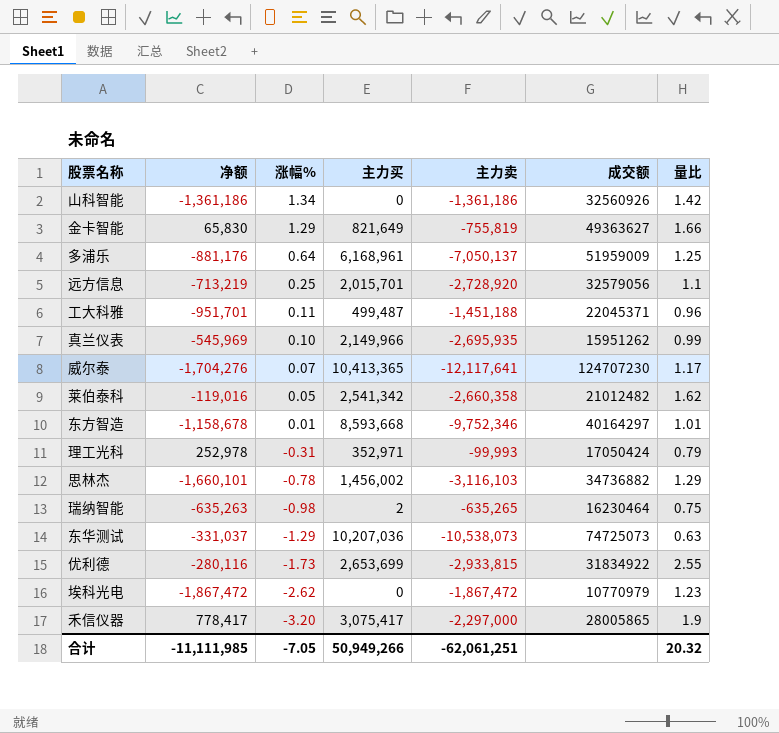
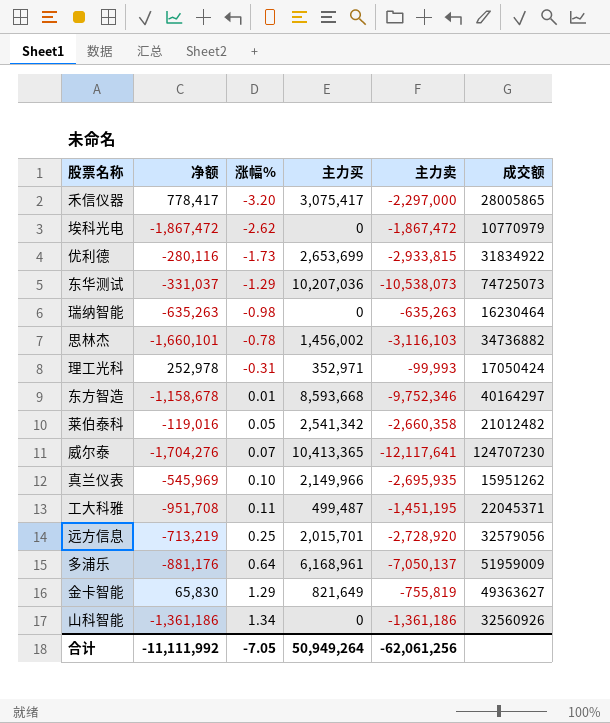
row order: 涨幅% descending -> 涨幅% ascending
column 量比 | position: 7 -> none
瑞纳智能 | 主力买: 2 -> 0
瑞纳智能 | 主力卖: -635,265 -> -635,263
工大科雅 | 净额: -951,701 -> -951,708
工大科雅 | 主力卖: -1,451,188 -> -1,451,195
合计 | 净额: -11,111,985 -> -11,111,992
合计 | 主力买: 50,949,266 -> 50,949,264
合计 | 主力卖: -62,061,251 -> -62,061,256

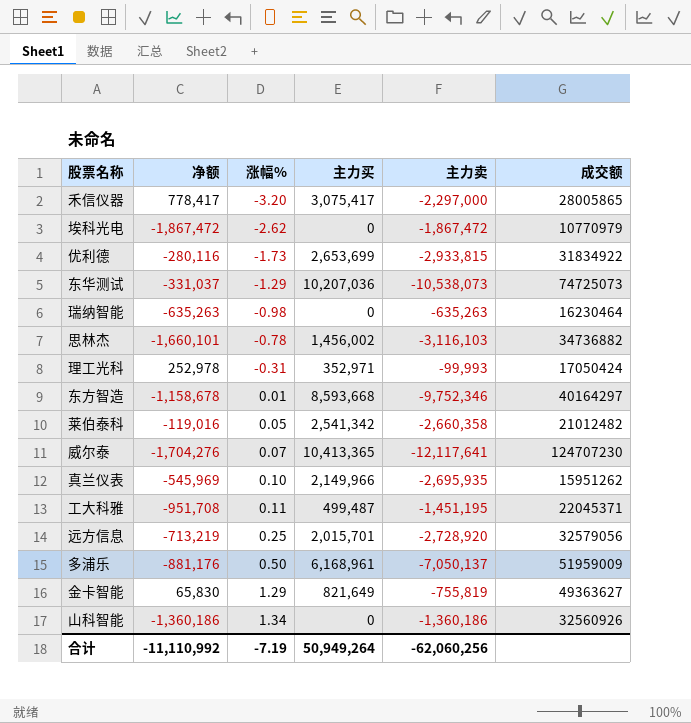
多浦乐 | 涨幅%: 0.64 -> 0.50
山科智能 | 净额: -1,361,186 -> -1,360,186
山科智能 | 主力卖: -1,361,186 -> -1,360,186
合计 | 净额: -11,111,992 -> -11,110,992
合计 | 涨幅%: -7.05 -> -7.19
合计 | 主力卖: -62,061,256 -> -62,060,256

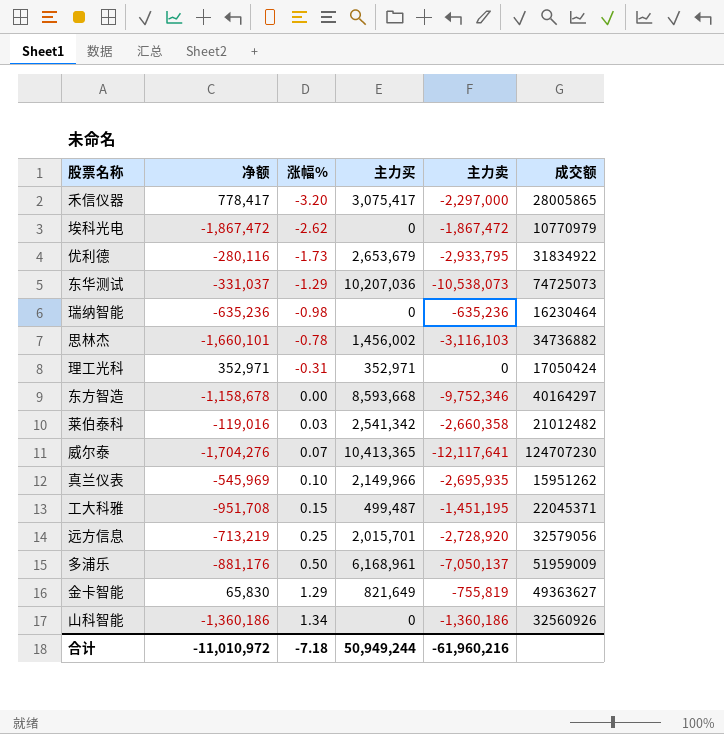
优利德 | 主力买: 2,653,699 -> 2,653,679
优利德 | 主力卖: -2,933,815 -> -2,933,795
瑞纳智能 | 净额: -635,263 -> -635,236
瑞纳智能 | 主力卖: -635,263 -> -635,236
理工光科 | 净额: 252,978 -> 352,971
理工光科 | 主力卖: -99,993 -> 0
东方智造 | 涨幅%: 0.01 -> 0.00
莱伯泰科 | 涨幅%: 0.05 -> 0.03
工大科雅 | 涨幅%: 0.11 -> 0.15
合计 | 净额: -11,110,992 -> -11,010,972
合计 | 涨幅%: -7.19 -> -7.18
合计 | 主力买: 50,949,264 -> 50,949,244
合计 | 主力卖: -62,060,256 -> -61,960,216

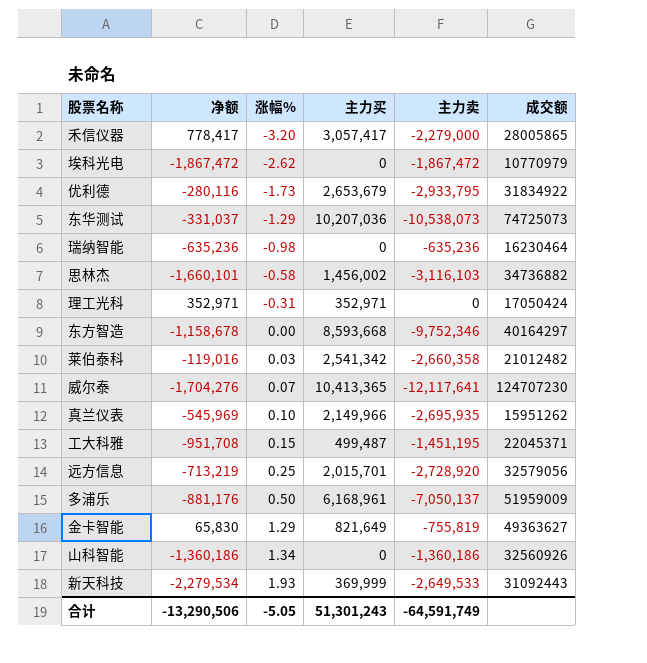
禾信仪器 | 主力买: 3,075,417 -> 3,057,417
禾信仪器 | 主力卖: -2,297,000 -> -2,279,000
思林杰 | 涨幅%: -0.78 -> -0.58
row 新天科技: none -> -2,279,534 | 1.93 | 369,999 | -2,649,533 | 31092443
合计 | 净额: -11,010,972 -> -13,290,506
合计 | 涨幅%: -7.18 -> -5.05
合计 | 主力买: 50,949,244 -> 51,301,243
合计 | 主力卖: -61,960,216 -> -64,591,749

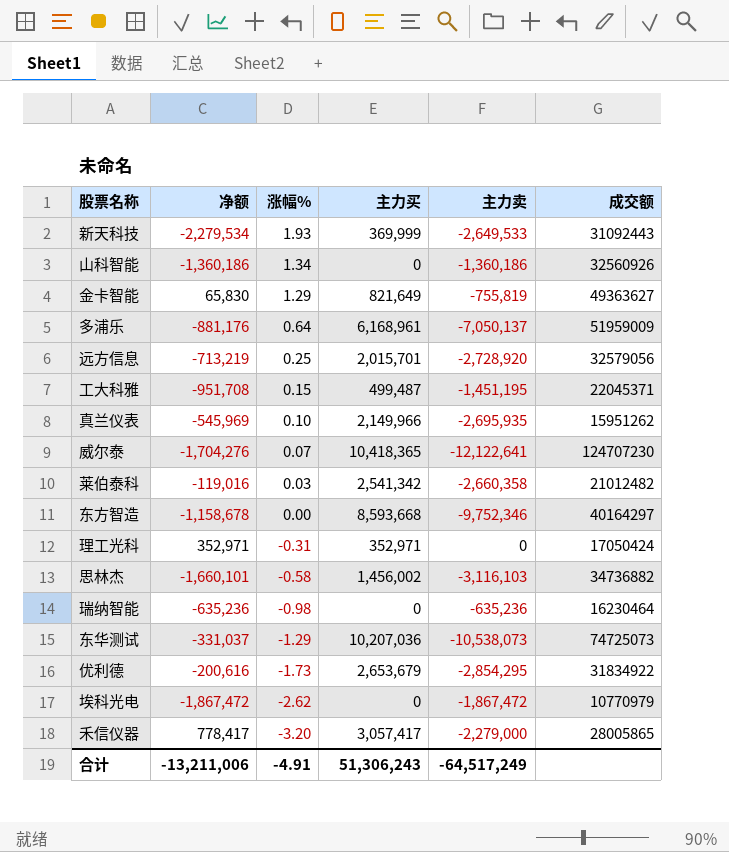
row order: 涨幅% ascending -> 涨幅% descending
多浦乐 | 涨幅%: 0.50 -> 0.64
威尔泰 | 主力买: 10,413,365 -> 10,418,365
威尔泰 | 主力卖: -12,117,641 -> -12,122,641
优利德 | 净额: -280,116 -> -200,616
优利德 | 主力卖: -2,933,795 -> -2,854,295
合计 | 净额: -13,290,506 -> -13,211,006
合计 | 涨幅%: -5.05 -> -4.91
合计 | 主力买: 51,301,243 -> 51,306,243
合计 | 主力卖: -64,591,749 -> -64,517,249

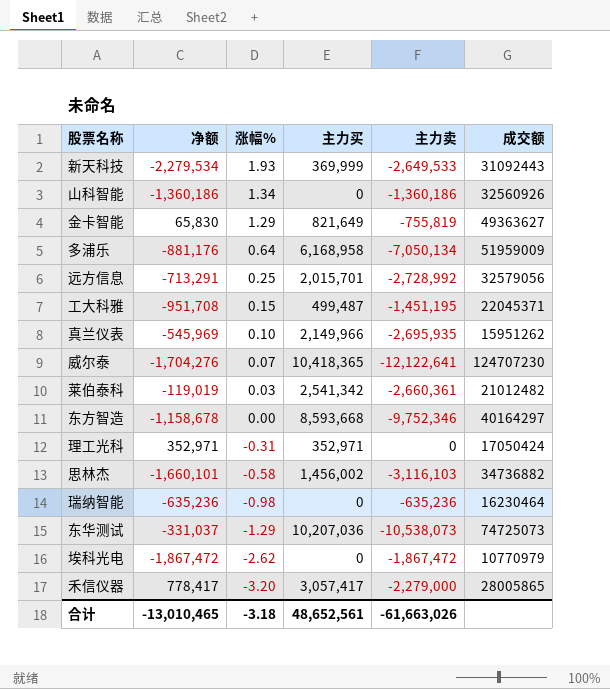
row 优利德: -200,616 | -1.73 | 2,653,679 | -2,854,295 | 31834922 -> none
多浦乐 | 主力买: 6,168,961 -> 6,168,958
多浦乐 | 主力卖: -7,050,137 -> -7,050,134
远方信息 | 净额: -713,219 -> -713,291
远方信息 | 主力卖: -2,728,920 -> -2,728,992
莱伯泰科 | 净额: -119,016 -> -119,019
莱伯泰科 | 主力卖: -2,660,358 -> -2,660,361
合计 | 净额: -13,211,006 -> -13,010,465
合计 | 涨幅%: -4.91 -> -3.18
合计 | 主力买: 51,306,243 -> 48,652,561
合计 | 主力卖: -64,517,249 -> -61,663,026

